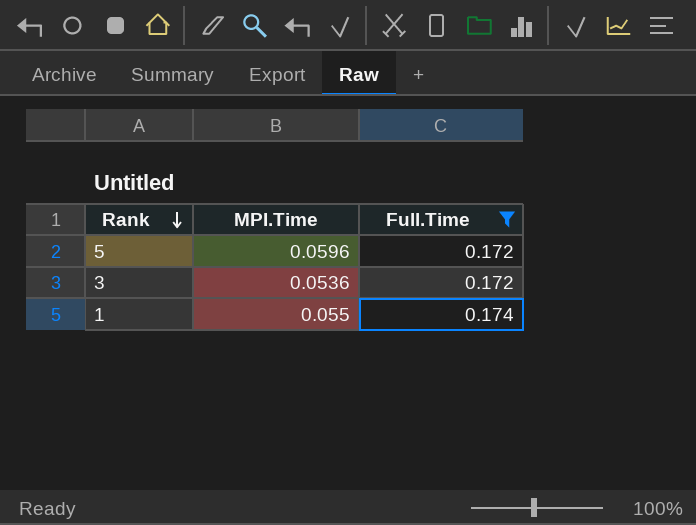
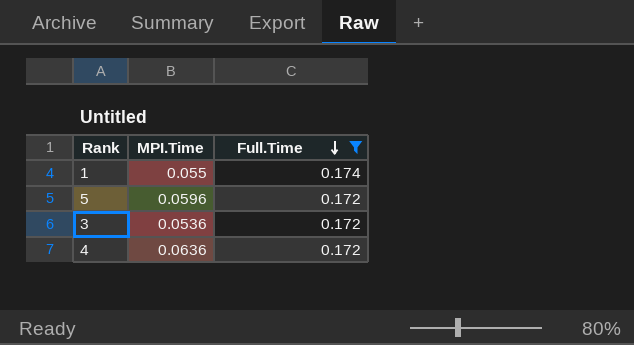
row order: Rank descending -> Full.Time descending
row 4: none -> 0.0636 | 0.172

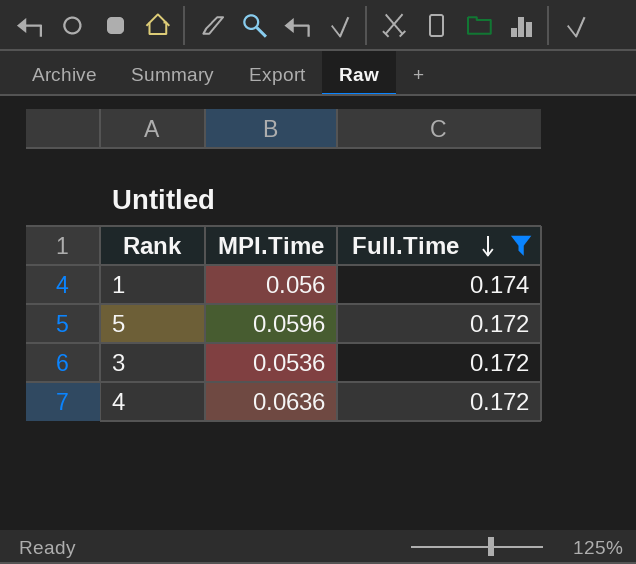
1 | MPI.Time: 0.055 -> 0.056

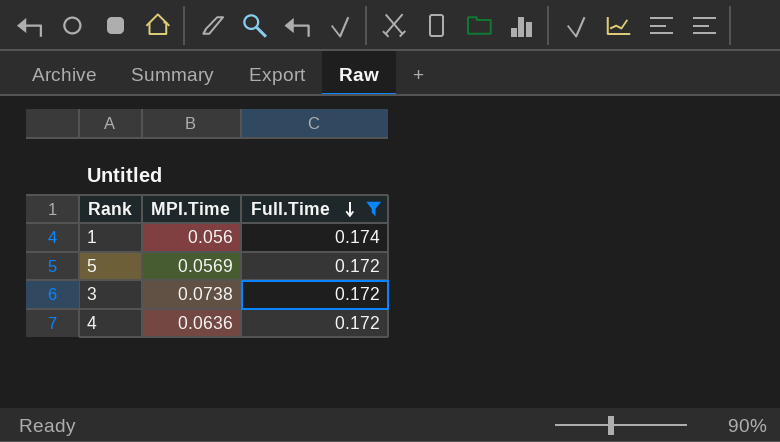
5 | MPI.Time: 0.0596 -> 0.0569
3 | MPI.Time: 0.0536 -> 0.0738

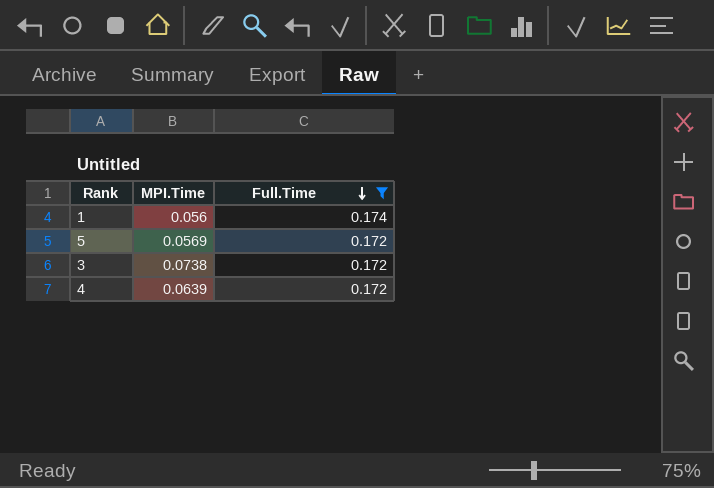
4 | MPI.Time: 0.0636 -> 0.0639

